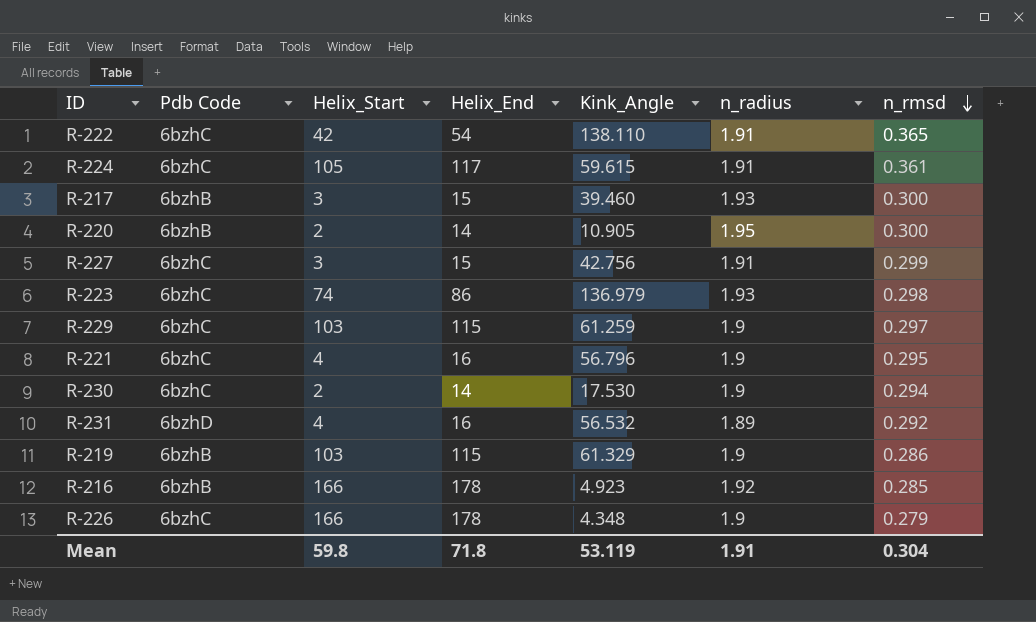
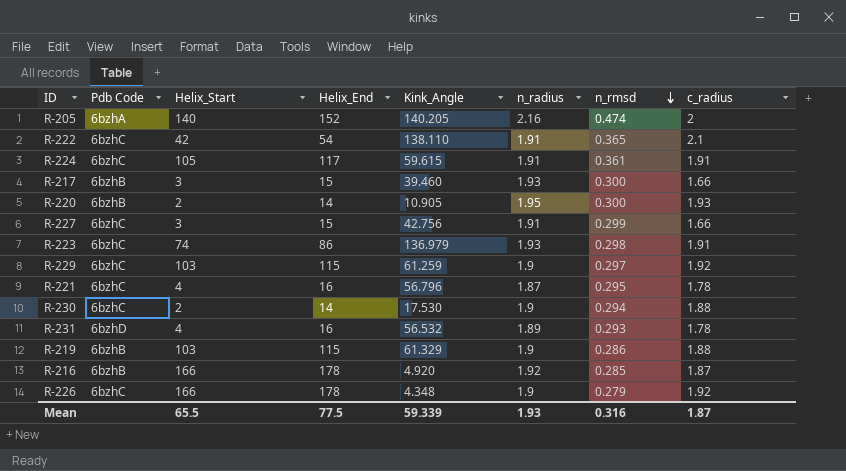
column c_radius | position: none -> 8
row R-205: none -> 6bzhA | 140 | 152 | 140.205 | 2.16 | 0.474 | 2
R-221 | n_radius: 1.9 -> 1.87
R-231 | n_rmsd: 0.292 -> 0.293
R-216 | Kink_Angle: 4.923 -> 4.920
Mean | Helix_Start: 59.8 -> 65.5
Mean | Helix_End: 71.8 -> 77.5
Mean | Kink_Angle: 53.119 -> 59.339
Mean | n_radius: 1.91 -> 1.93
Mean | n_rmsd: 0.304 -> 0.316

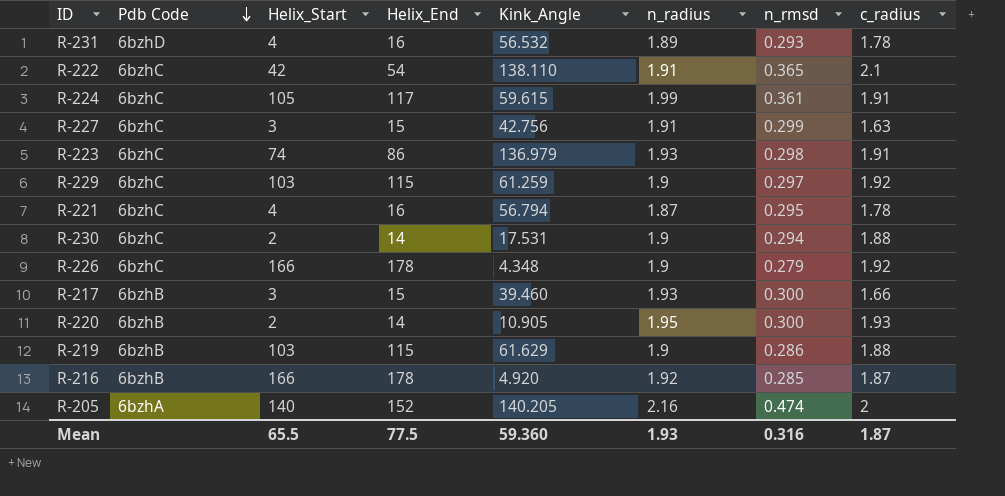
row order: n_rmsd descending -> Pdb Code descending
R-224 | n_radius: 1.91 -> 1.99
R-227 | c_radius: 1.66 -> 1.63
R-221 | Kink_Angle: 56.796 -> 56.794
R-230 | Kink_Angle: 17.530 -> 17.531
R-219 | Kink_Angle: 61.329 -> 61.629
Mean | Kink_Angle: 59.339 -> 59.360

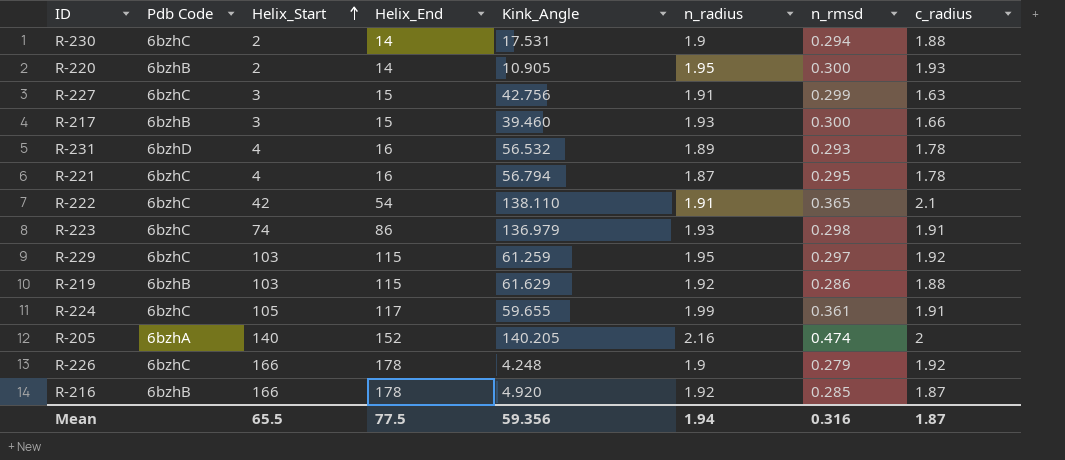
row order: Pdb Code descending -> Helix_Start ascending
R-229 | n_radius: 1.9 -> 1.95
R-219 | n_radius: 1.9 -> 1.92
R-224 | Kink_Angle: 59.615 -> 59.655
R-226 | Kink_Angle: 4.348 -> 4.248
Mean | Kink_Angle: 59.360 -> 59.356
Mean | n_radius: 1.93 -> 1.94

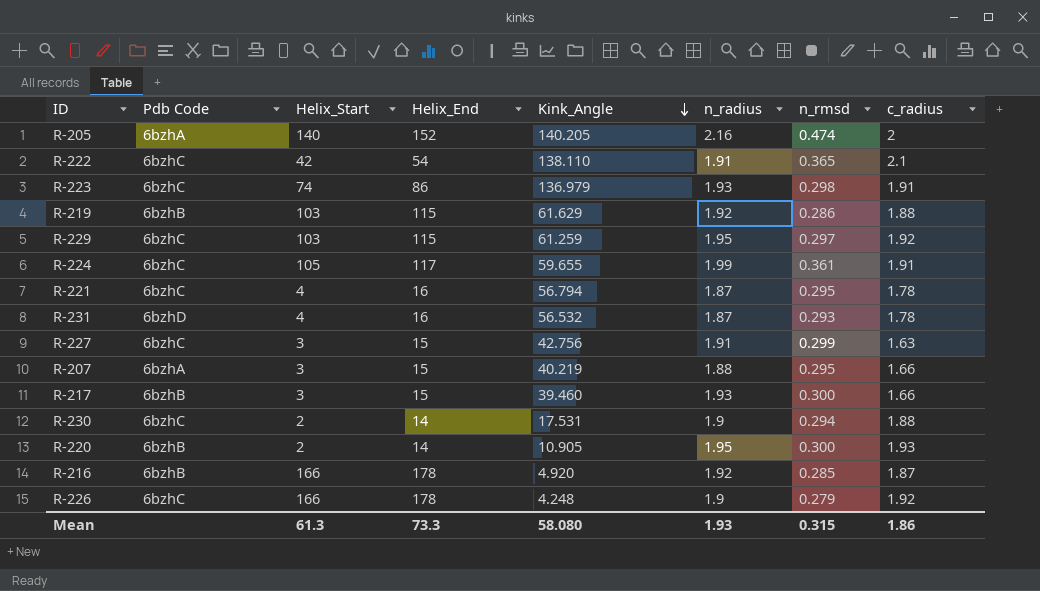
row order: Helix_Start ascending -> Kink_Angle descending
R-231 | n_radius: 1.89 -> 1.87
row R-207: none -> 6bzhA | 3 | 15 | 40.219 | 1.88 | 0.295 | 1.66
Mean | Helix_Start: 65.5 -> 61.3
Mean | Helix_End: 77.5 -> 73.3
Mean | Kink_Angle: 59.356 -> 58.080
Mean | n_radius: 1.94 -> 1.93
Mean | n_rmsd: 0.316 -> 0.315
Mean | c_radius: 1.87 -> 1.86

